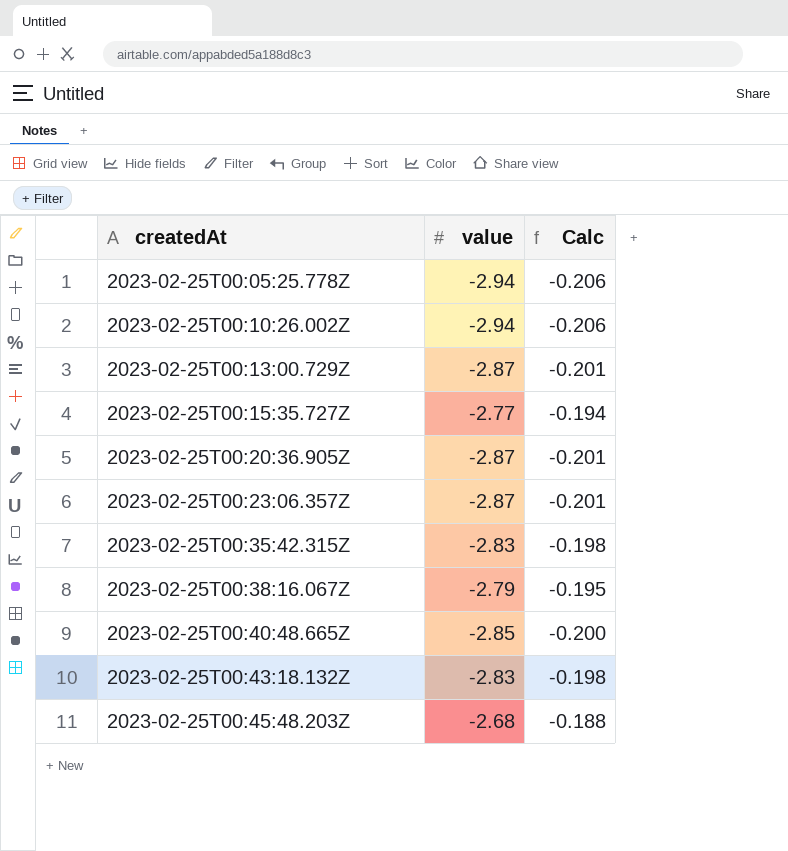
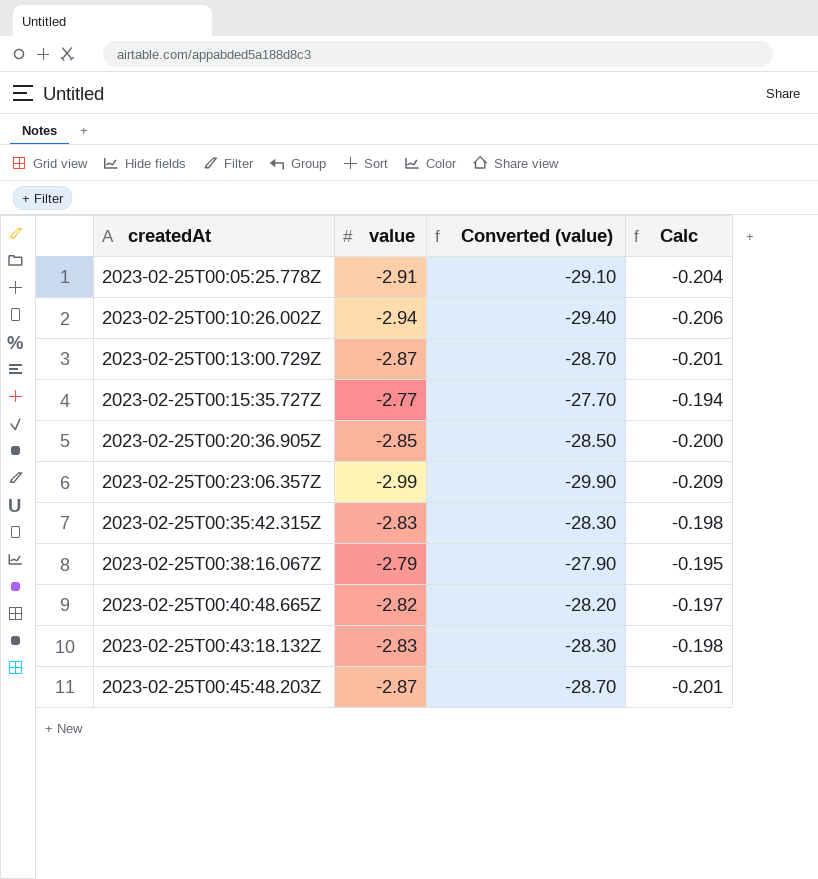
column Converted (value) | formula: none -> [value] * 10
2023-02-25T00:05:25.778Z | value: -2.94 -> -2.91
2023-02-25T00:05:25.778Z | Calc: -0.206 -> -0.204
2023-02-25T00:20:36.905Z | value: -2.87 -> -2.85
2023-02-25T00:20:36.905Z | Calc: -0.201 -> -0.200
2023-02-25T00:23:06.357Z | value: -2.87 -> -2.99
2023-02-25T00:23:06.357Z | Calc: -0.201 -> -0.209
2023-02-25T00:40:48.665Z | value: -2.85 -> -2.82
2023-02-25T00:40:48.665Z | Calc: -0.200 -> -0.197
2023-02-25T00:45:48.203Z | value: -2.68 -> -2.87
2023-02-25T00:45:48.203Z | Calc: -0.188 -> -0.201

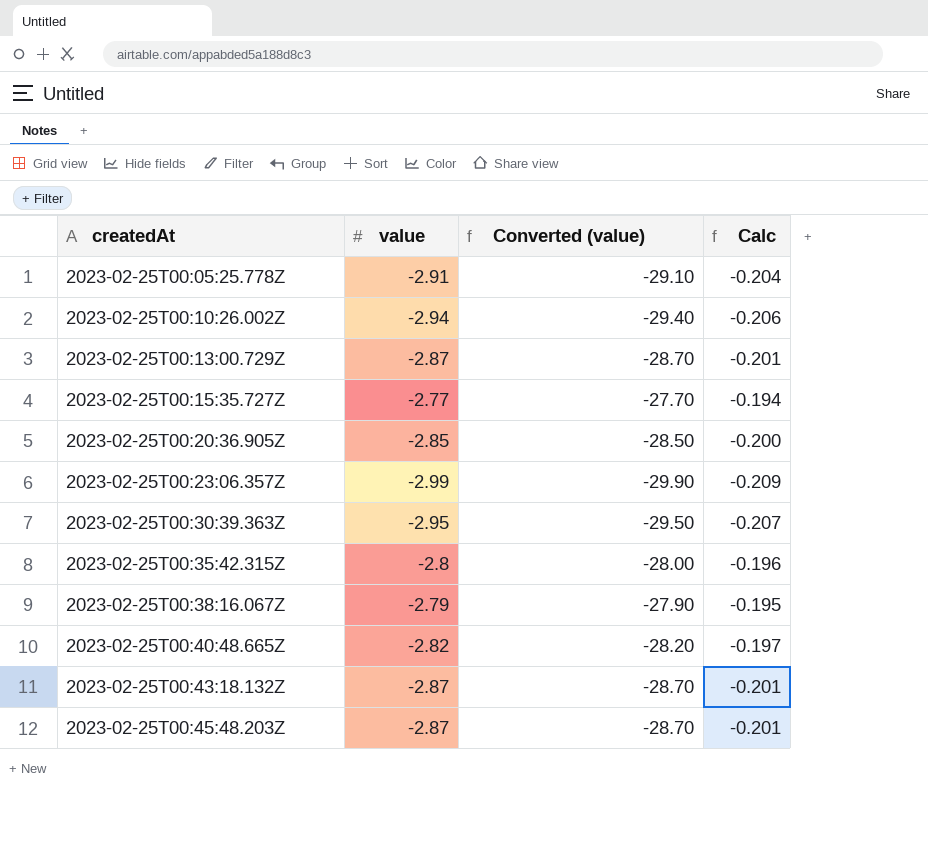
row 2023-02-25T00:30:39.363Z: none -> -2.95 | -29.50 | -0.207
2023-02-25T00:35:42.315Z | value: -2.83 -> -2.8
2023-02-25T00:35:42.315Z | Converted (value): -28.30 -> -28.00
2023-02-25T00:35:42.315Z | Calc: -0.198 -> -0.196
2023-02-25T00:43:18.132Z | value: -2.83 -> -2.87
2023-02-25T00:43:18.132Z | Converted (value): -28.30 -> -28.70
2023-02-25T00:43:18.132Z | Calc: -0.198 -> -0.201

